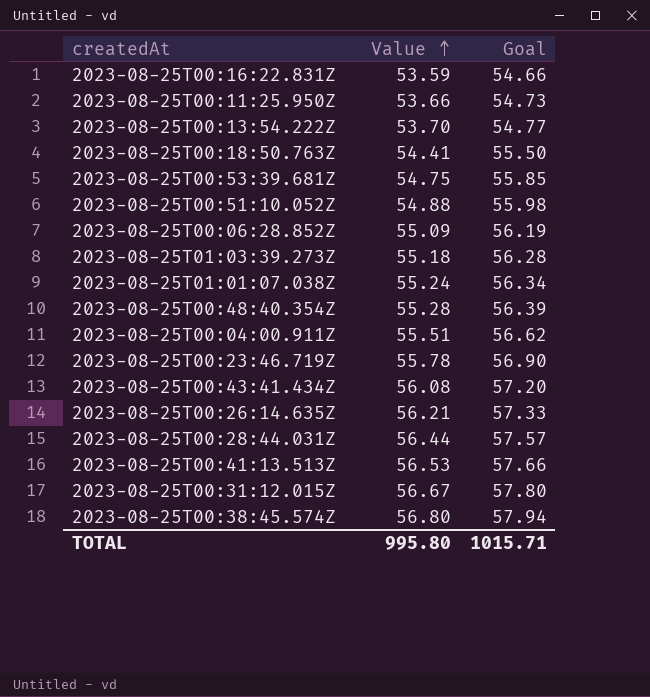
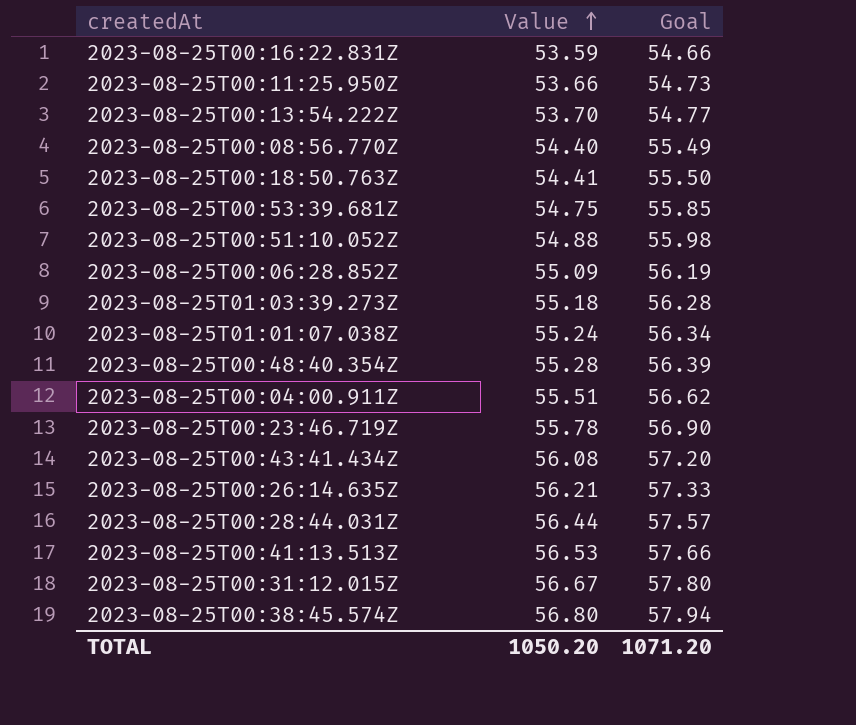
row 2023-08-25T00:08:56.770Z: none -> 54.40 | 55.49
TOTAL | Value: 995.80 -> 1050.20
TOTAL | Goal: 1015.71 -> 1071.20

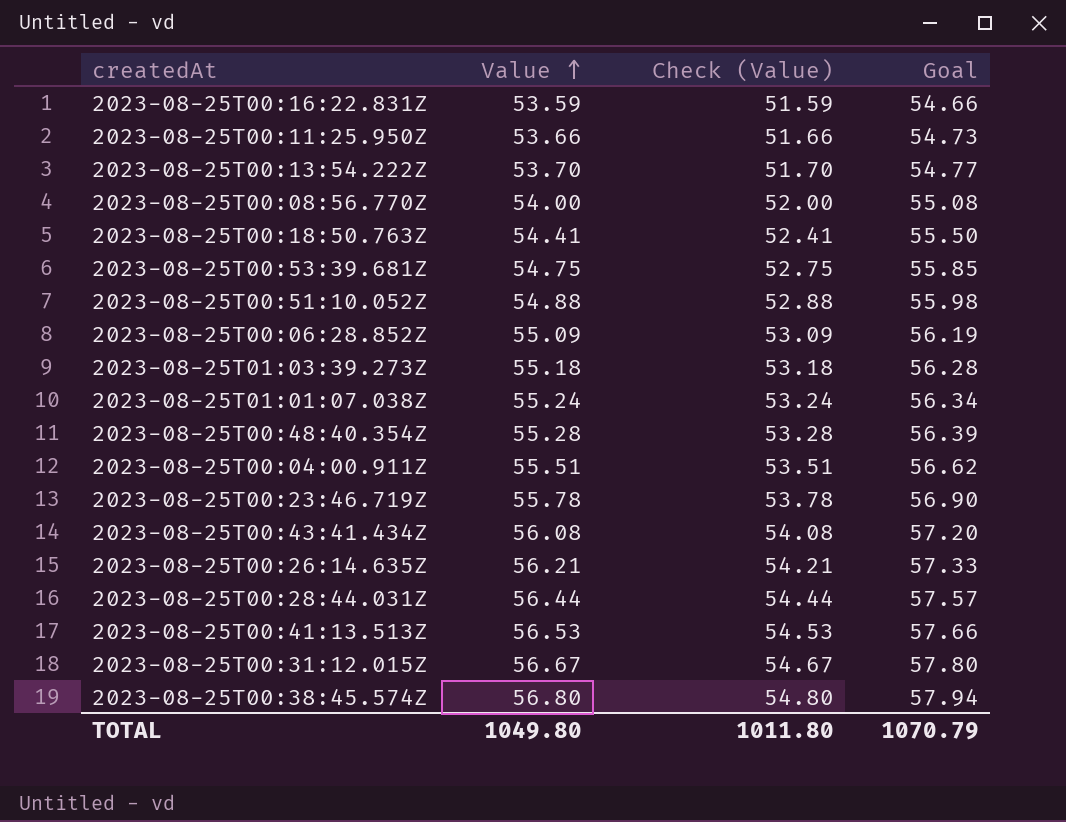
column Check (Value) | formula: none -> [Value] - 2
2023-08-25T00:08:56.770Z | Value: 54.40 -> 54.00
2023-08-25T00:08:56.770Z | Goal: 55.49 -> 55.08
TOTAL | Value: 1050.20 -> 1049.80
TOTAL | Goal: 1071.20 -> 1070.79

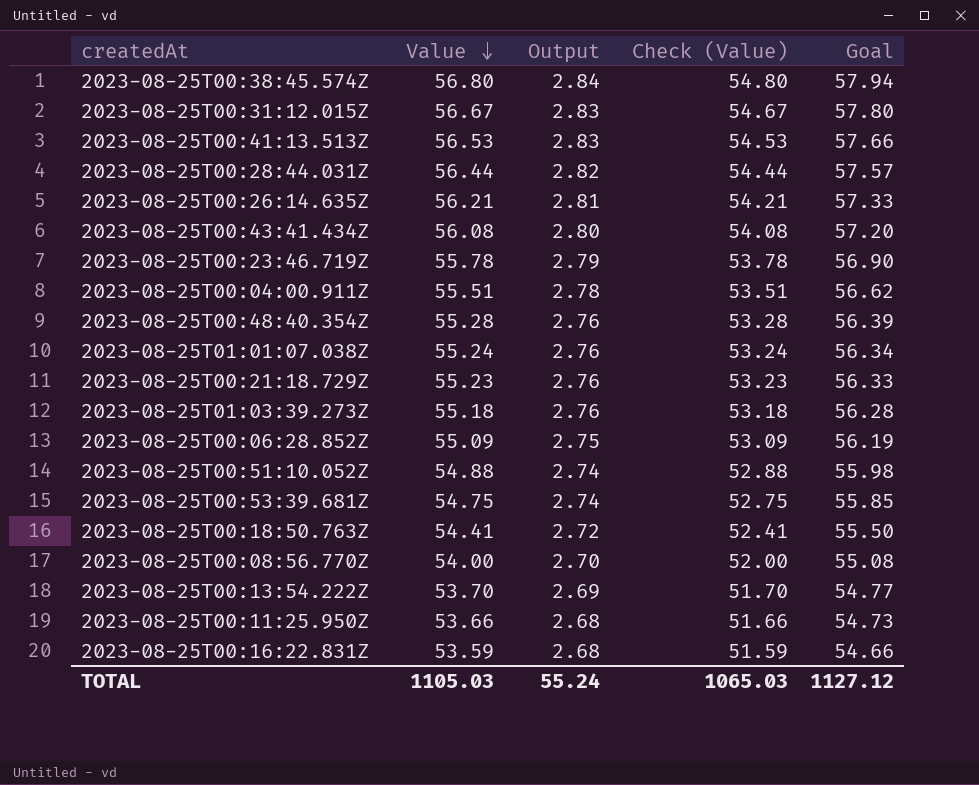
row order: Value ascending -> Value descending
column Output | formula: none -> [Value] * 0.05
row 2023-08-25T00:21:18.729Z: none -> 55.23 | 2.76 | 53.23 | 56.33
TOTAL | Value: 1049.80 -> 1105.03
TOTAL | Check (Value): 1011.80 -> 1065.03
TOTAL | Goal: 1070.79 -> 1127.12

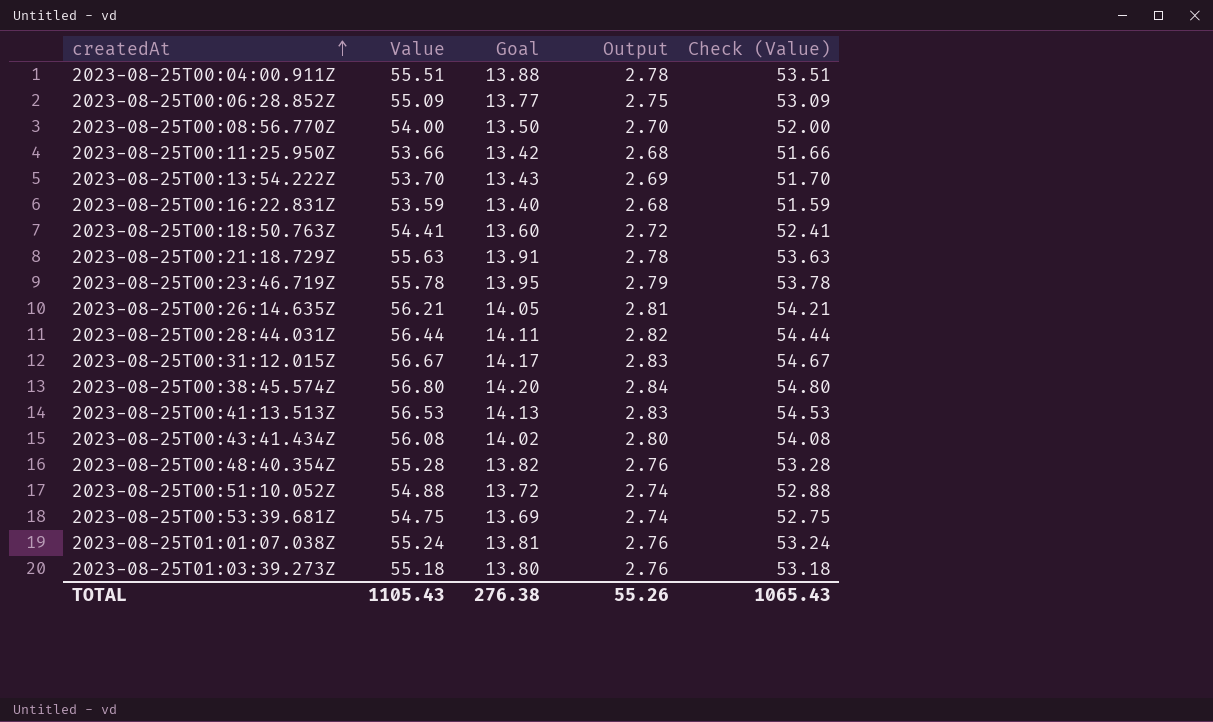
row order: Value descending -> createdAt ascending
column Goal | formula: [Value] * 1.02 -> [Value] * 0.25
column Goal | position: 5 -> 3
2023-08-25T00:21:18.729Z | Value: 55.23 -> 55.63
2023-08-25T00:21:18.729Z | Output: 2.76 -> 2.78
2023-08-25T00:21:18.729Z | Check (Value): 53.23 -> 53.63
TOTAL | Value: 1105.03 -> 1105.43
TOTAL | Goal: 1127.12 -> 276.38
TOTAL | Output: 55.24 -> 55.26
TOTAL | Check (Value): 1065.03 -> 1065.43

